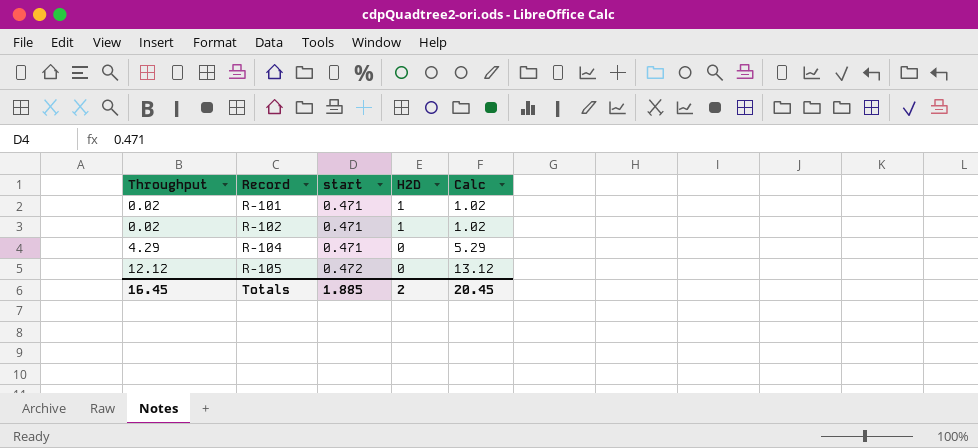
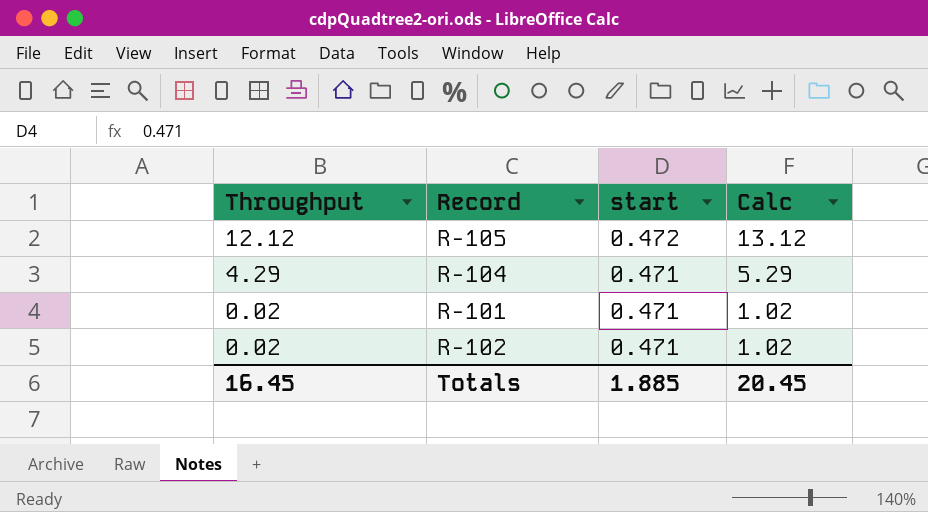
row order: Throughput ascending -> Throughput descending
column H2D | position: 4 -> none

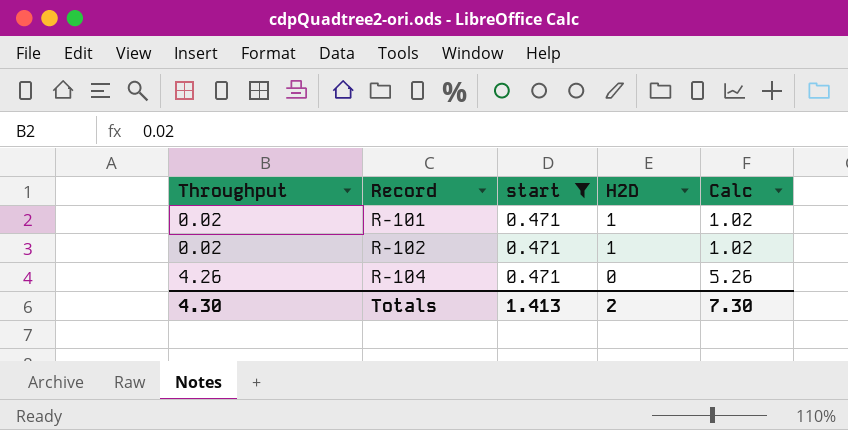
filter: none -> start = 0.471
row order: Throughput descending -> Throughput ascending
column H2D | position: none -> 4
R-104 | Throughput: 4.29 -> 4.26
R-104 | Calc: 5.29 -> 5.26
Totals | Throughput: 16.45 -> 4.30
Totals | start: 1.885 -> 1.413
Totals | Calc: 20.45 -> 7.30

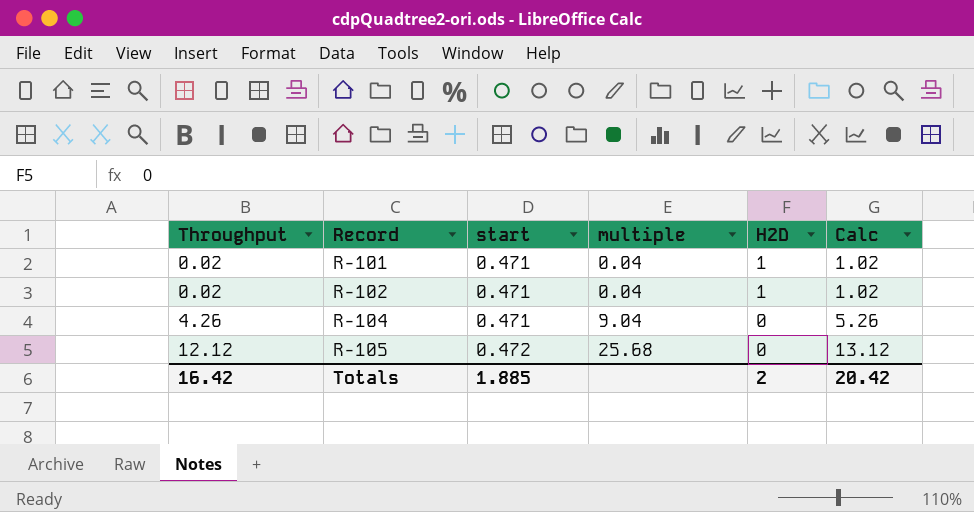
filter: start = 0.471 -> none
column multiple | formula: none -> [Throughput] / [start]
Totals | Throughput: 4.30 -> 16.42
Totals | start: 1.413 -> 1.885
Totals | Calc: 7.30 -> 20.42

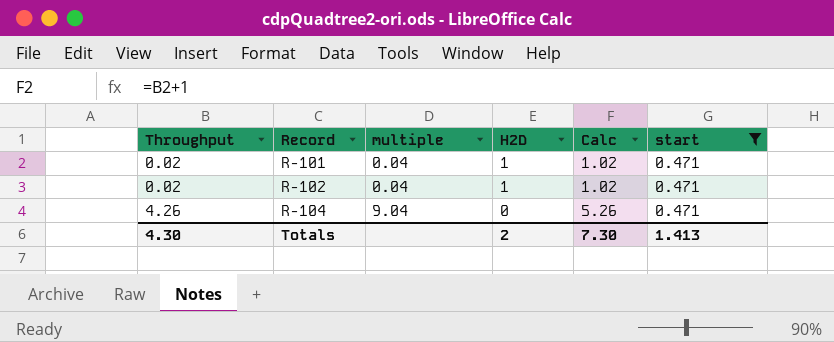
filter: none -> start = 0.471
column start | position: 3 -> 6
Totals | Throughput: 16.42 -> 4.30
Totals | Calc: 20.42 -> 7.30
Totals | start: 1.885 -> 1.413

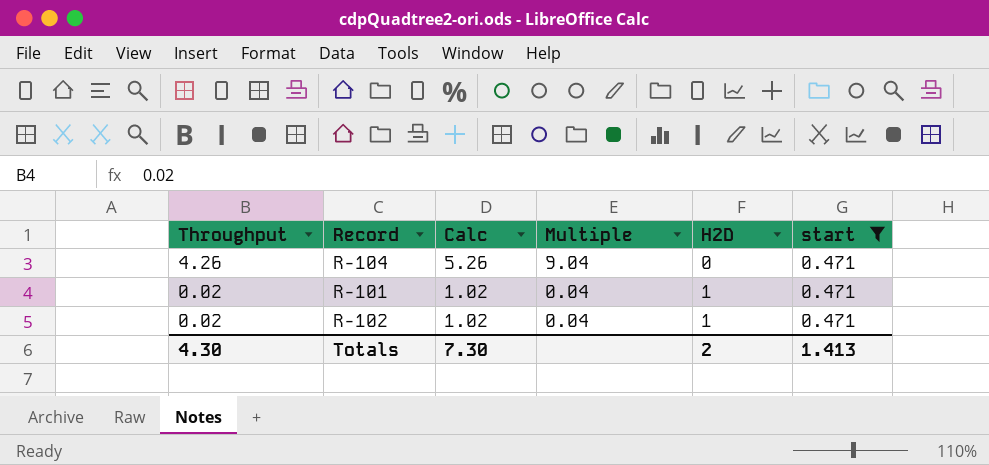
row order: Throughput ascending -> Throughput descending
column Calc | position: 5 -> 3
column name: multiple -> Multiple

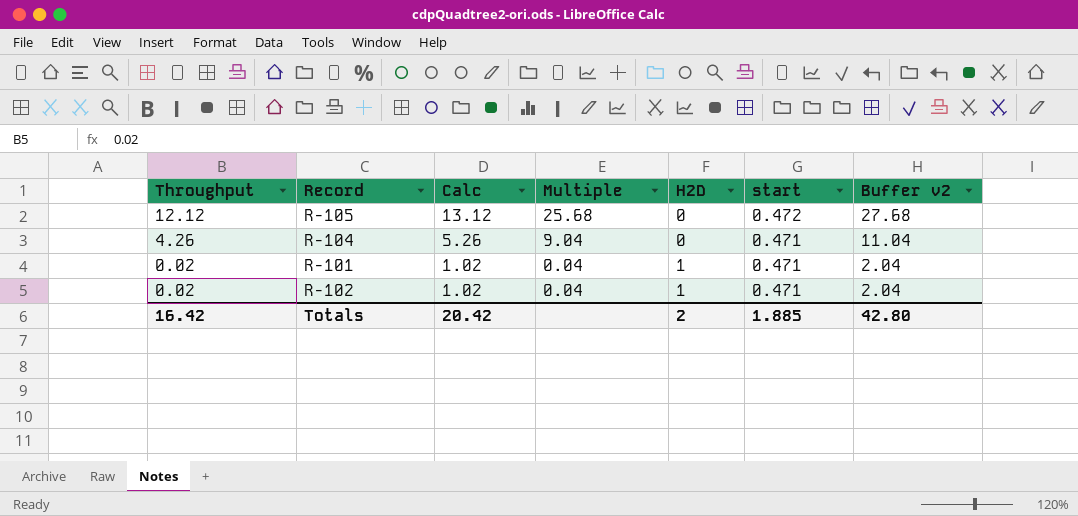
filter: start = 0.471 -> none
column Buffer v2 | formula: none -> [Multiple] + 2
Totals | Throughput: 4.30 -> 16.42
Totals | Calc: 7.30 -> 20.42
Totals | start: 1.413 -> 1.885

